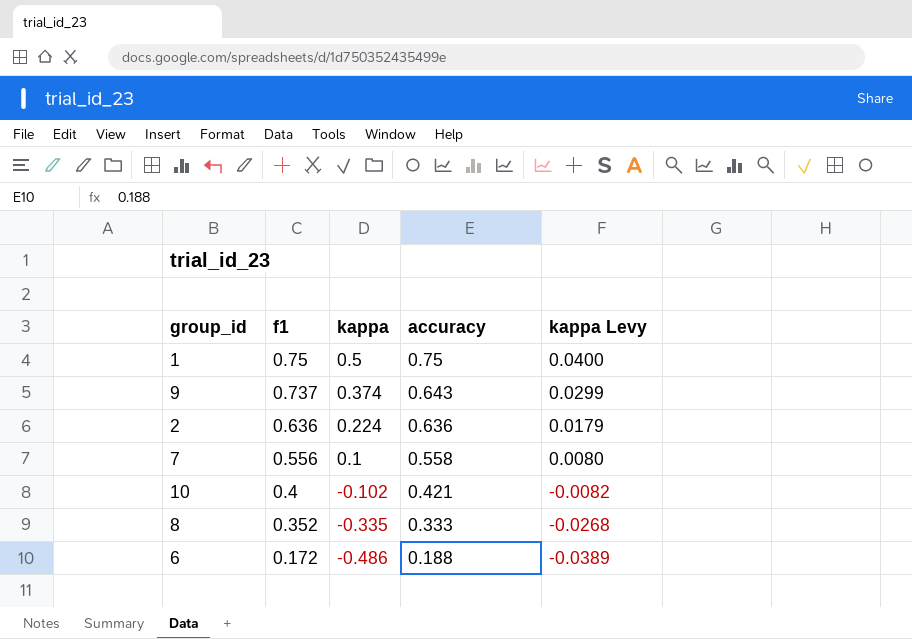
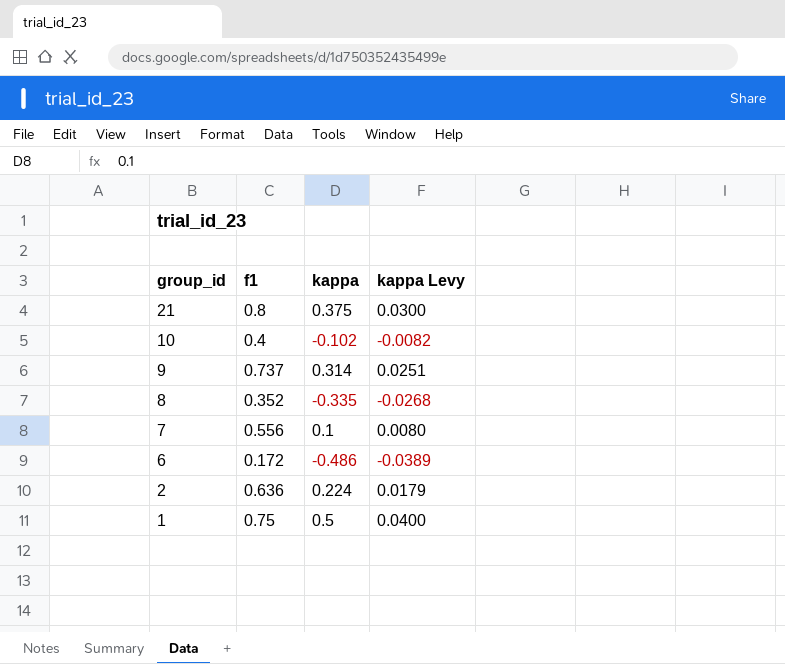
row order: f1 descending -> group_id descending
column accuracy | position: 4 -> none
row 21: none -> 0.8 | 0.375 | 0.0300
9 | kappa: 0.374 -> 0.314
9 | kappa Levy: 0.0299 -> 0.0251

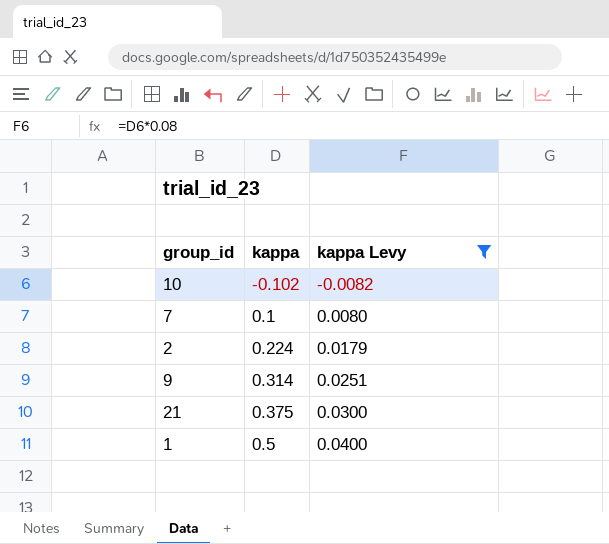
filter: none -> kappa Levy >= -0.0082
row order: group_id descending -> kappa ascending
column f1 | position: 2 -> none

